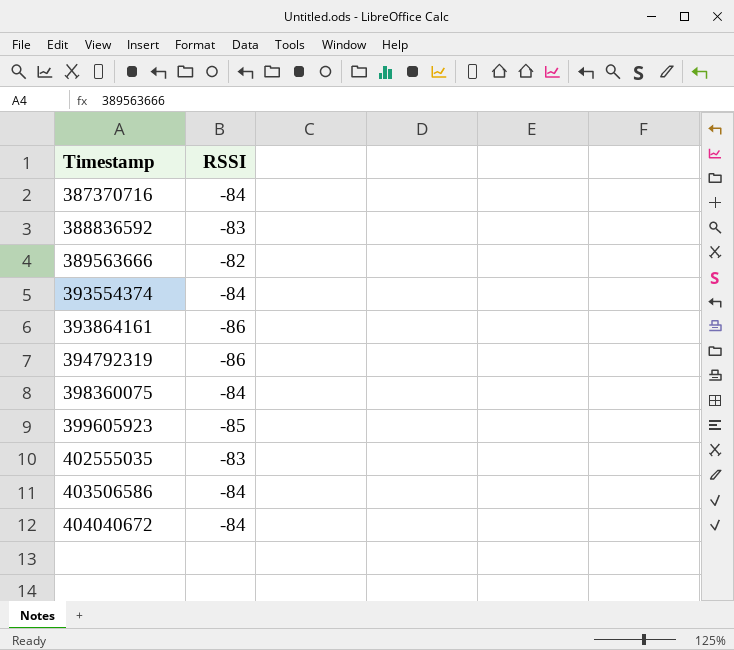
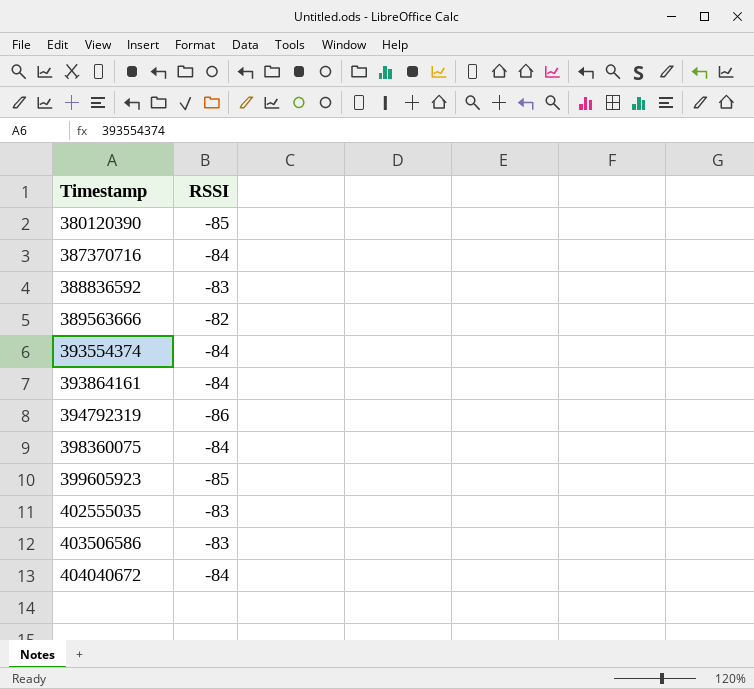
row 380120390: none -> -85
393864161 | RSSI: -86 -> -84
403506586 | RSSI: -84 -> -83

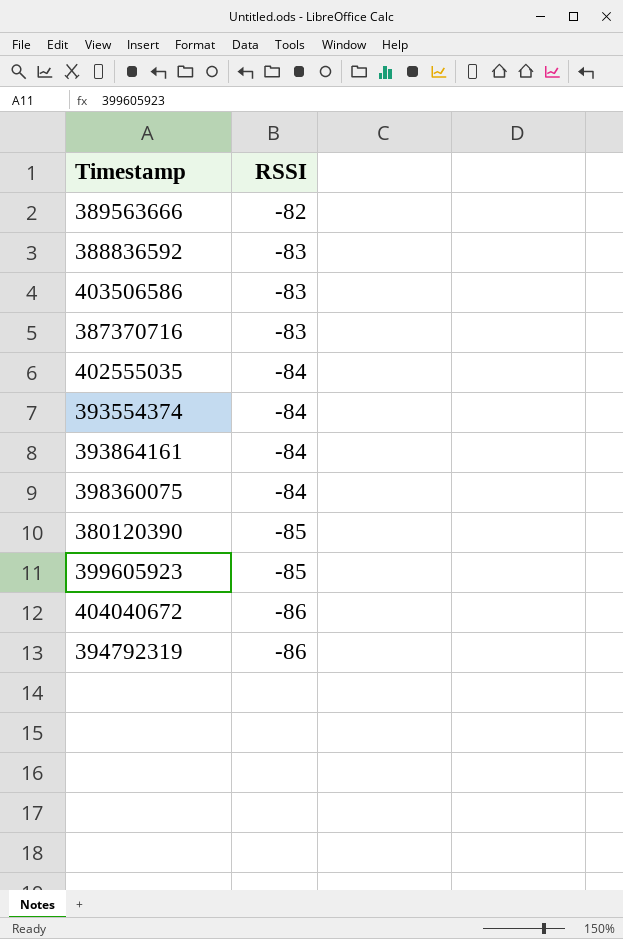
row order: Timestamp ascending -> RSSI descending
387370716 | RSSI: -84 -> -83
402555035 | RSSI: -83 -> -84
404040672 | RSSI: -84 -> -86

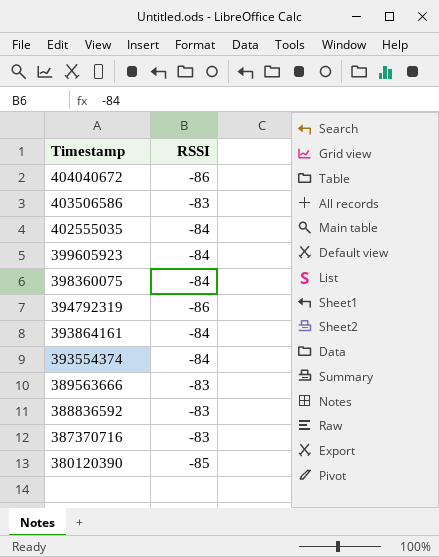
row order: RSSI descending -> Timestamp descending
399605923 | RSSI: -85 -> -84
389563666 | RSSI: -82 -> -83

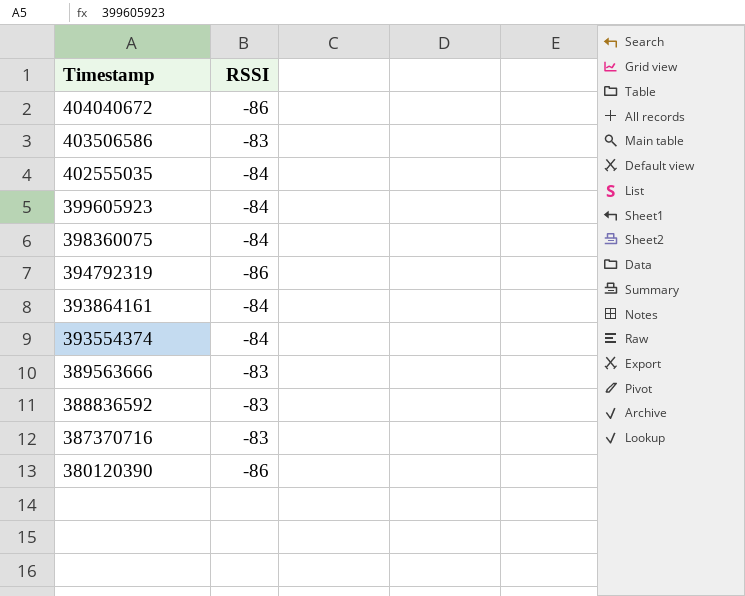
380120390 | RSSI: -85 -> -86

